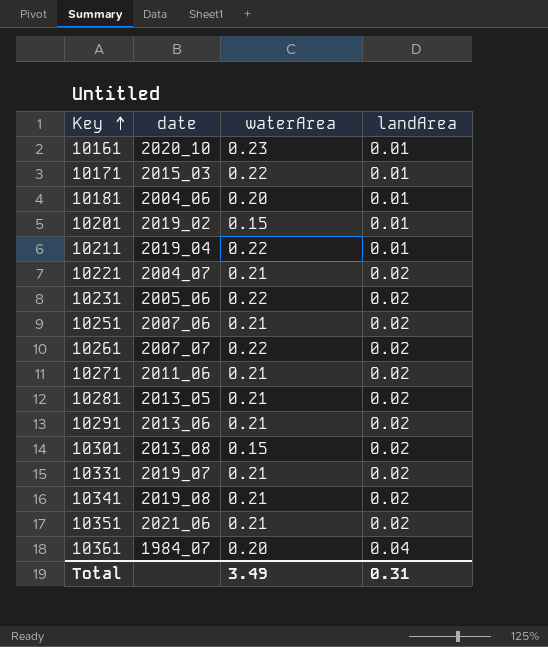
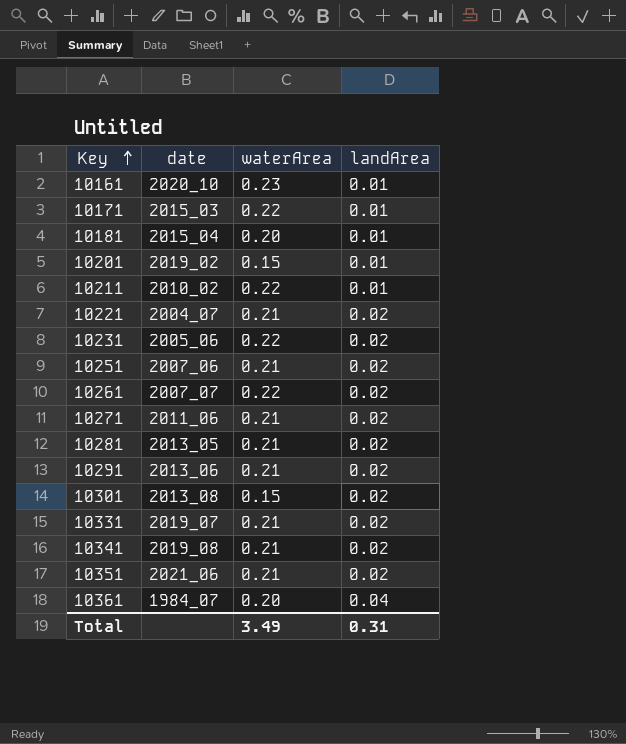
10181 | date: 2004_06 -> 2015_04
10211 | date: 2019_04 -> 2010_02

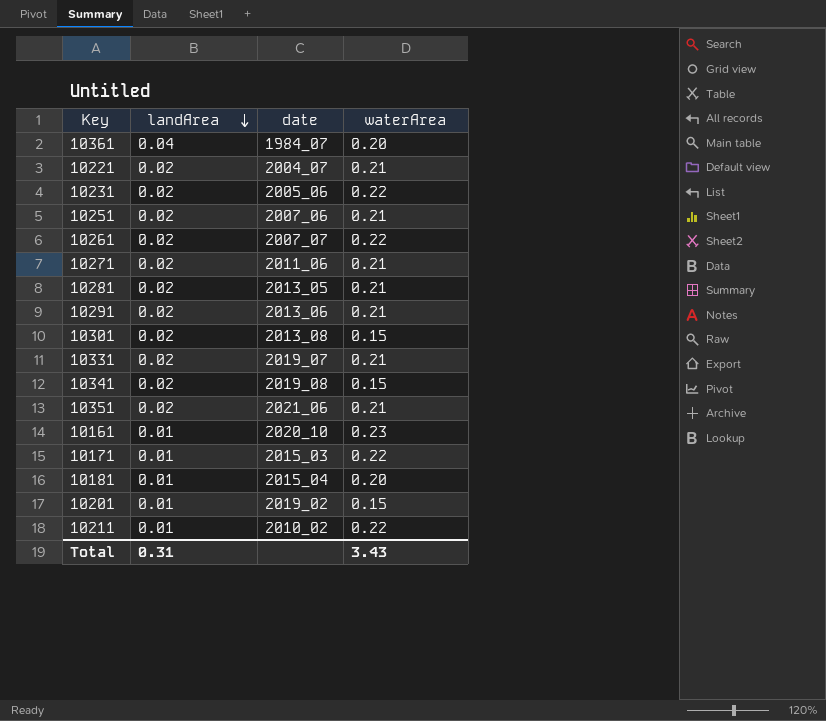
row order: Key ascending -> landArea descending
column landArea | position: 4 -> 2
10341 | waterArea: 0.21 -> 0.15
Total | waterArea: 3.49 -> 3.43

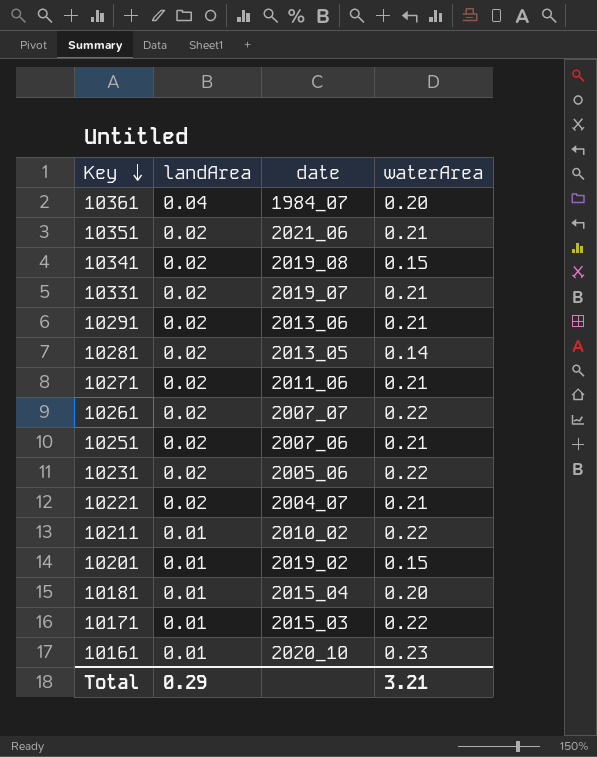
row order: landArea descending -> Key descending
row 10301: 0.02 | 2013_08 | 0.15 -> none
10281 | waterArea: 0.21 -> 0.14
Total | landArea: 0.31 -> 0.29
Total | waterArea: 3.43 -> 3.21

